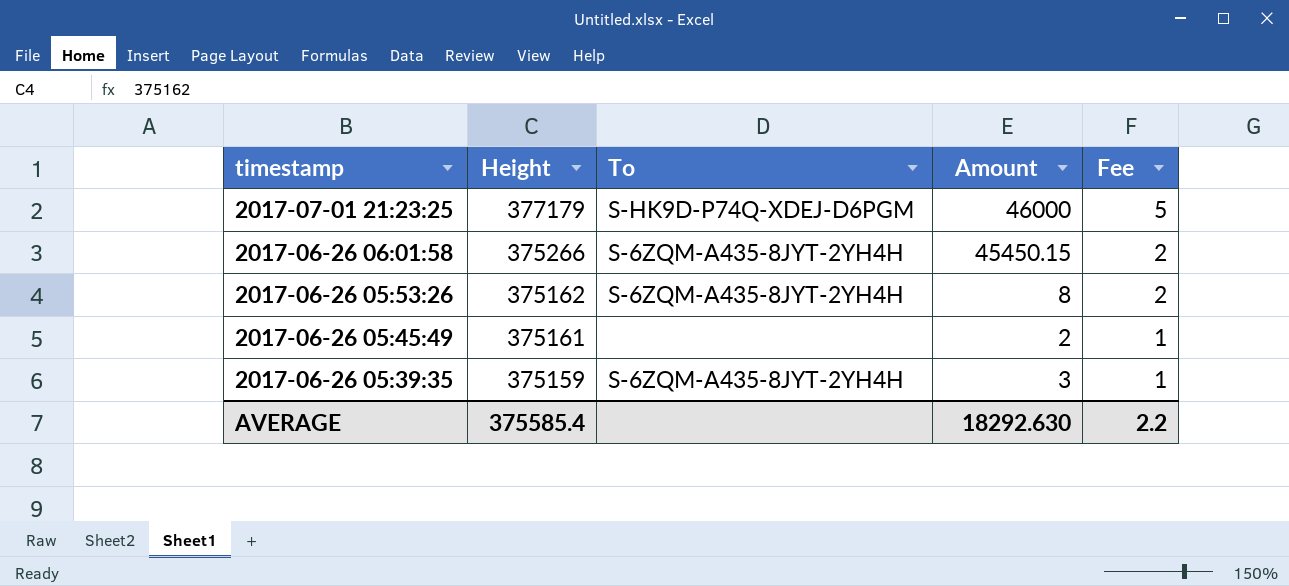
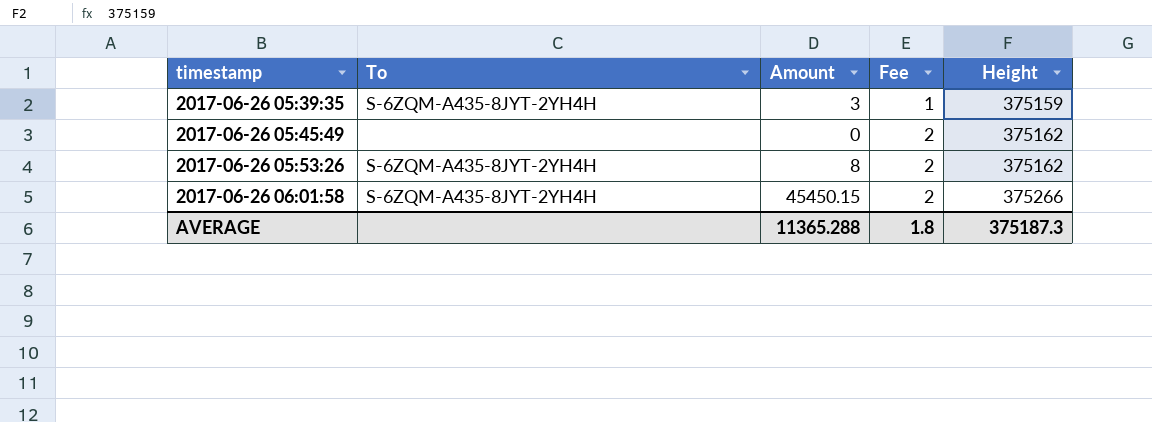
row order: timestamp descending -> timestamp ascending
column Height | position: 2 -> 5
row 2017-07-01 21:23:25: 377179 | S-HK9D-P74Q-XDEJ-D6PGM | 46000 | 5 -> none
2017-06-26 05:45:49 | Amount: 2 -> 0
2017-06-26 05:45:49 | Fee: 1 -> 2
2017-06-26 05:45:49 | Height: 375161 -> 375162
AVERAGE | Amount: 18292.630 -> 11365.288
AVERAGE | Fee: 2.2 -> 1.8
AVERAGE | Height: 375585.4 -> 375187.3

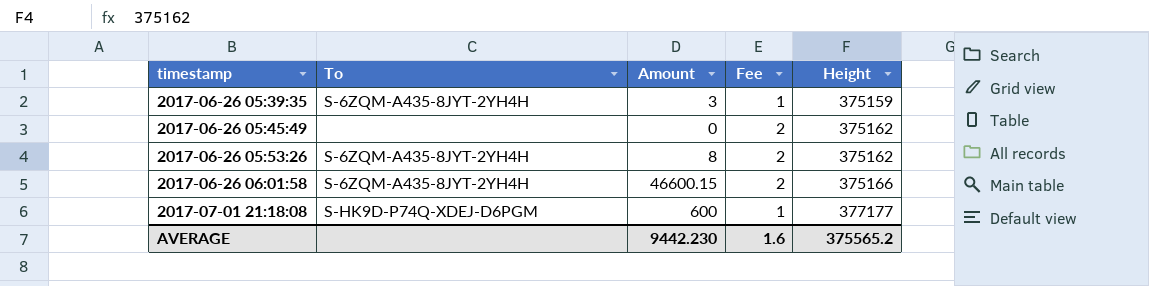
2017-06-26 06:01:58 | Amount: 45450.15 -> 46600.15
2017-06-26 06:01:58 | Height: 375266 -> 375166
row 2017-07-01 21:18:08: none -> S-HK9D-P74Q-XDEJ-D6PGM | 600 | 1 | 377177
AVERAGE | Amount: 11365.288 -> 9442.230
AVERAGE | Fee: 1.8 -> 1.6
AVERAGE | Height: 375187.3 -> 375565.2

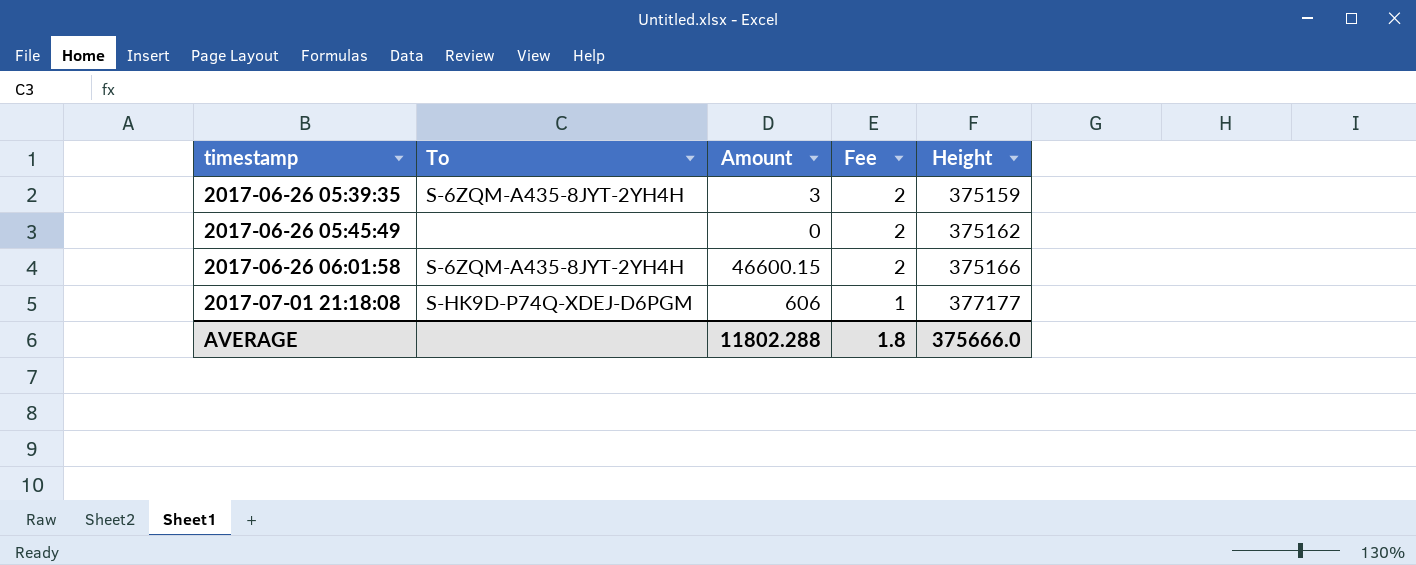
row 2017-06-26 05:53:26: S-6ZQM-A435-8JYT-2YH4H | 8 | 2 | 375162 -> none
2017-06-26 05:39:35 | Fee: 1 -> 2
2017-07-01 21:18:08 | Amount: 600 -> 606
AVERAGE | Amount: 9442.230 -> 11802.288
AVERAGE | Fee: 1.6 -> 1.8
AVERAGE | Height: 375565.2 -> 375666.0

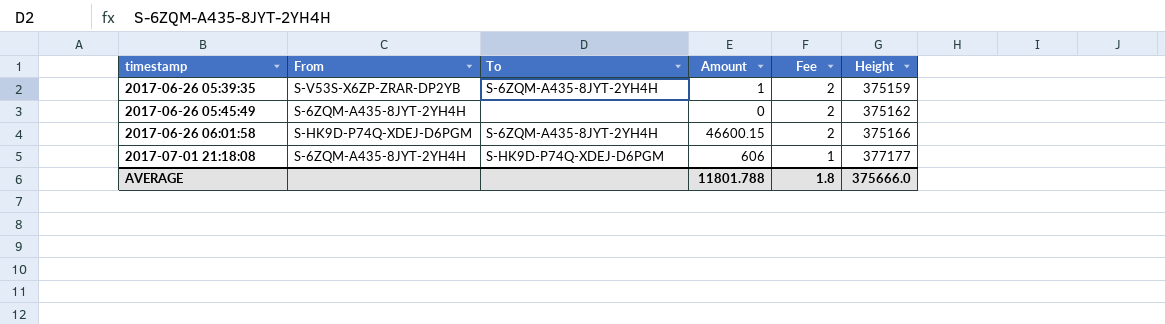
column From | position: none -> 2
2017-06-26 05:39:35 | Amount: 3 -> 1
AVERAGE | Amount: 11802.288 -> 11801.788

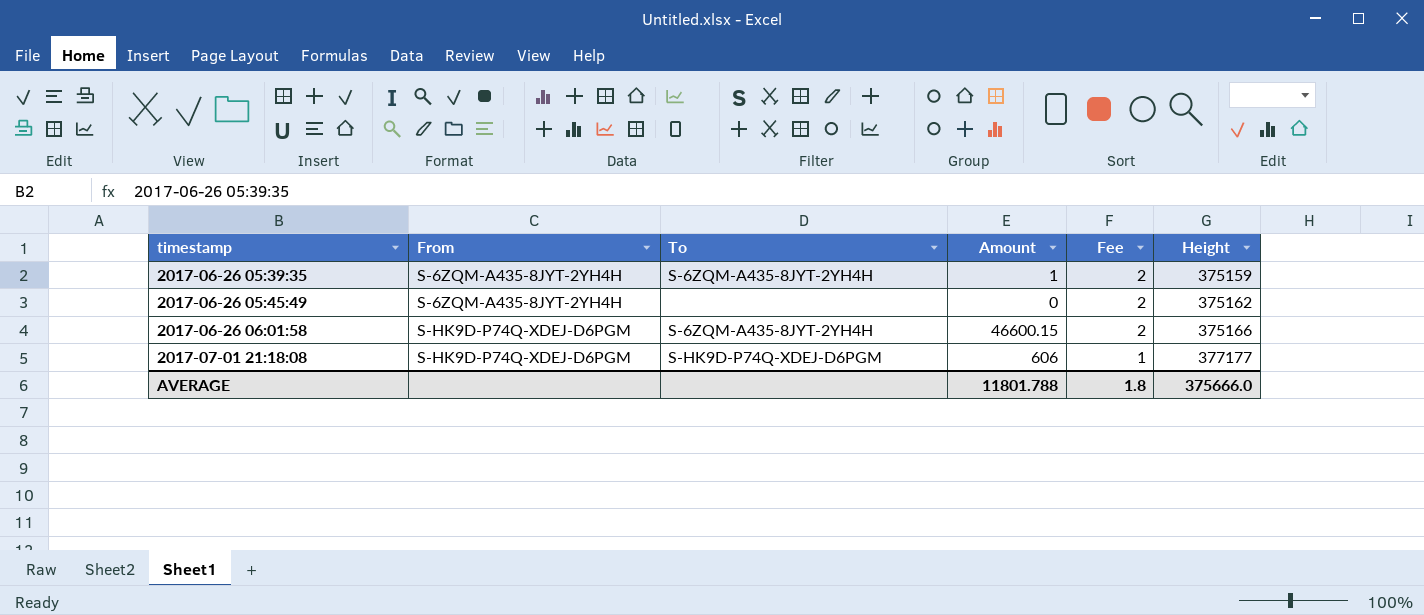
2017-06-26 05:39:35 | From: S-V53S-X6ZP-ZRAR-DP2YB -> S-6ZQM-A435-8JYT-2YH4H
2017-07-01 21:18:08 | From: S-6ZQM-A435-8JYT-2YH4H -> S-HK9D-P74Q-XDEJ-D6PGM

